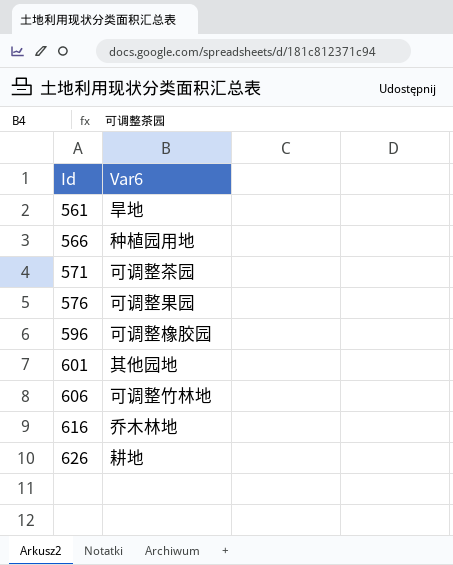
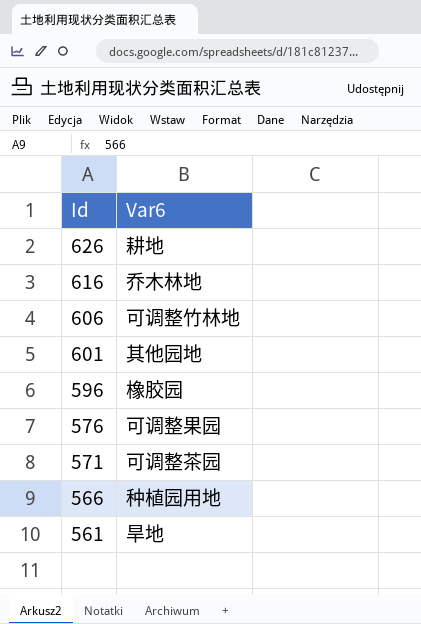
row order: Id ascending -> Id descending
596 | Var6: 可调整橡胶园 -> 橡胶园

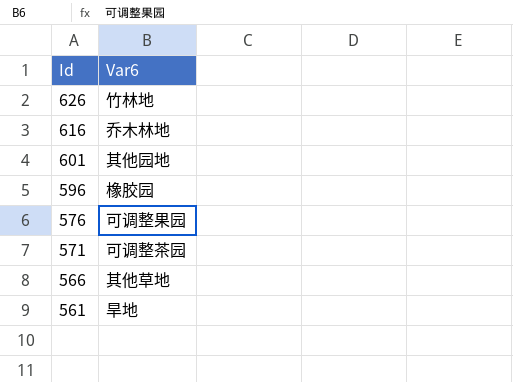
row 606: 可调整竹林地 -> none
626 | Var6: 耕地 -> 竹林地
566 | Var6: 种植园用地 -> 其他草地

